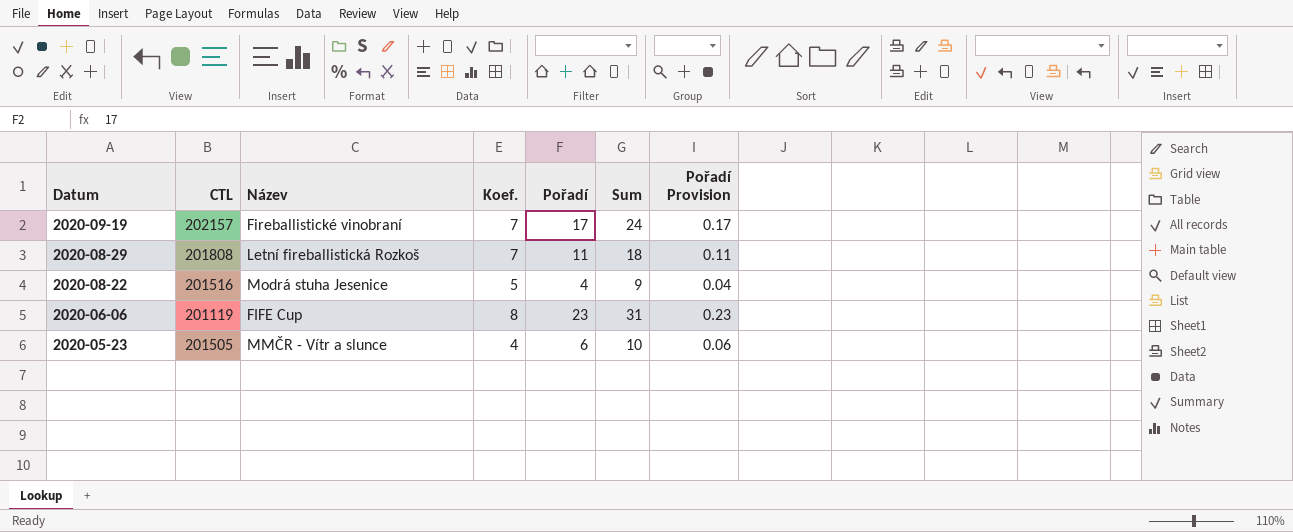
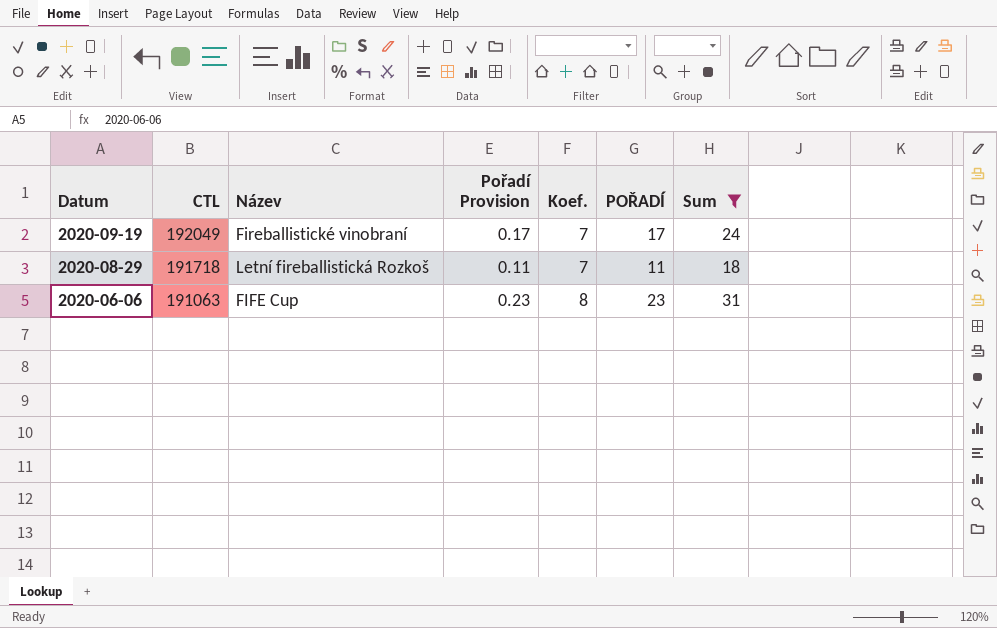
filter: none -> Sum >= 18
column Pořadí Provision | position: 7 -> 4
column name: Pořadí -> POŘADÍ
2020-09-19 | CTL: 202157 -> 192049
2020-08-29 | CTL: 201808 -> 191718
2020-06-06 | CTL: 201119 -> 191063

